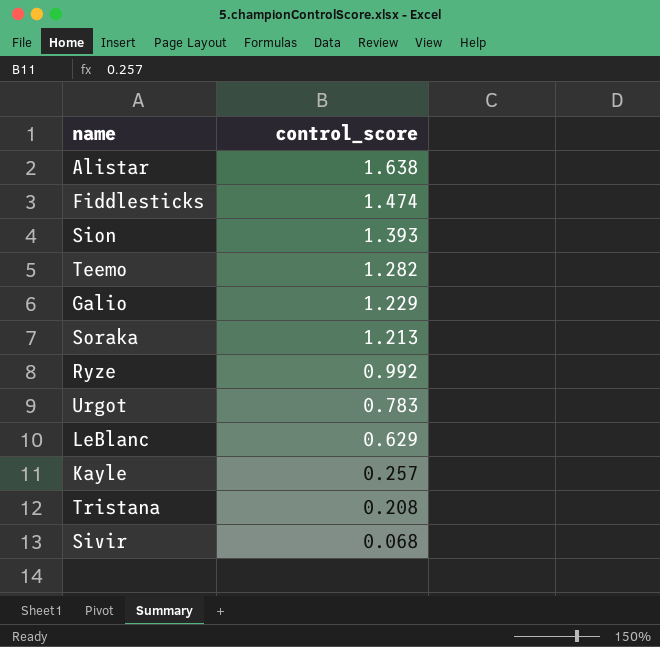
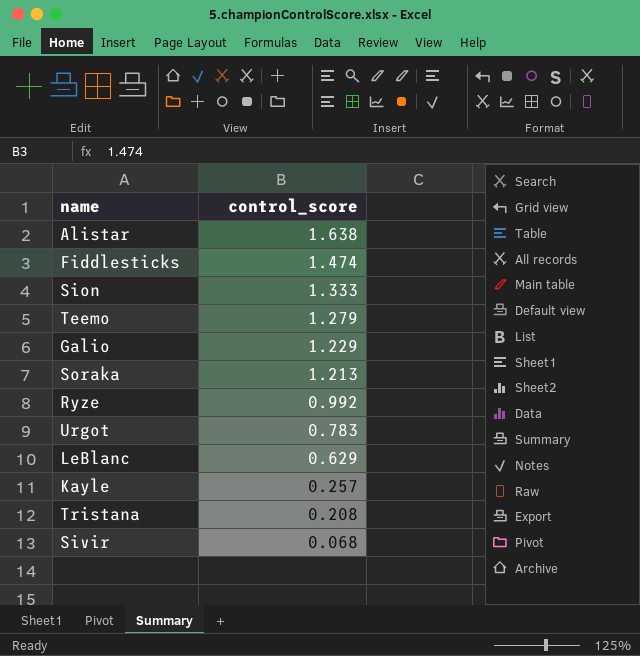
Sion | control_score: 1.393 -> 1.333
Teemo | control_score: 1.282 -> 1.279

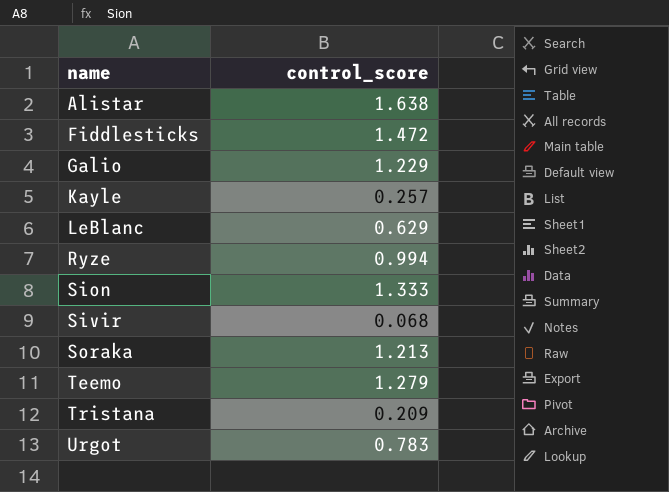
row order: control_score descending -> name ascending
Fiddlesticks | control_score: 1.474 -> 1.472
Ryze | control_score: 0.992 -> 0.994
Tristana | control_score: 0.208 -> 0.209

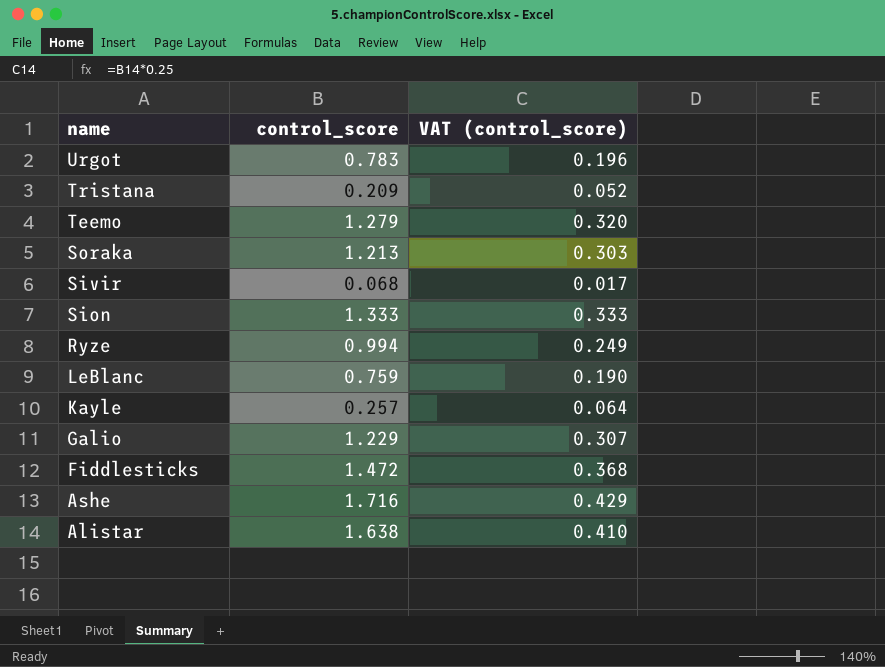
row order: name ascending -> name descending
column VAT (control_score) | formula: none -> [control_score] * 0.25
LeBlanc | control_score: 0.629 -> 0.759
row Ashe: none -> 1.716 | 0.429

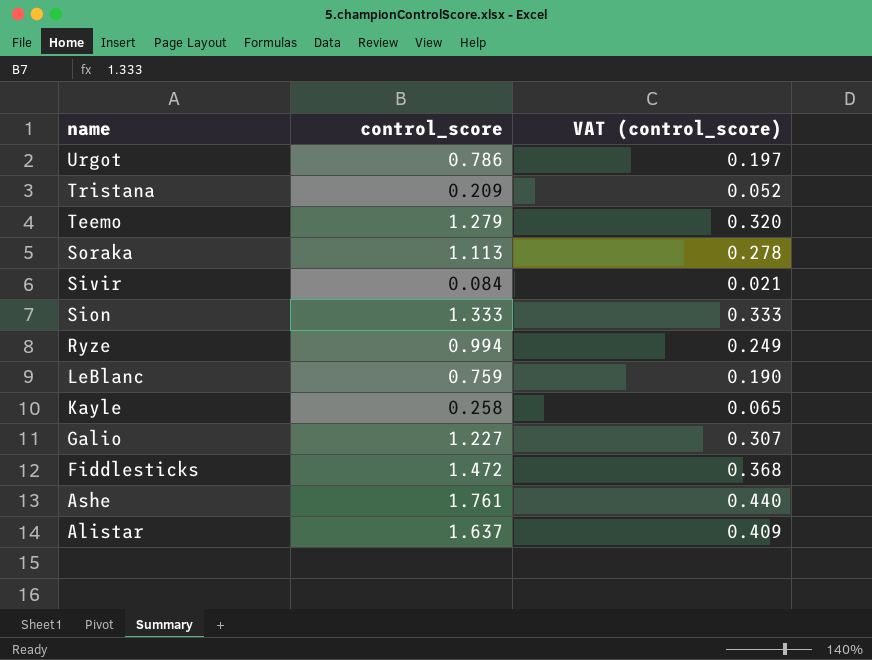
Urgot | control_score: 0.783 -> 0.786
Urgot | VAT (control_score): 0.196 -> 0.197
Soraka | control_score: 1.213 -> 1.113
Soraka | VAT (control_score): 0.303 -> 0.278
Sivir | control_score: 0.068 -> 0.084
Sivir | VAT (control_score): 0.017 -> 0.021
Kayle | control_score: 0.257 -> 0.258
Kayle | VAT (control_score): 0.064 -> 0.065
Galio | control_score: 1.229 -> 1.227
Ashe | control_score: 1.716 -> 1.761
Ashe | VAT (control_score): 0.429 -> 0.440
Alistar | control_score: 1.638 -> 1.637
Alistar | VAT (control_score): 0.410 -> 0.409

